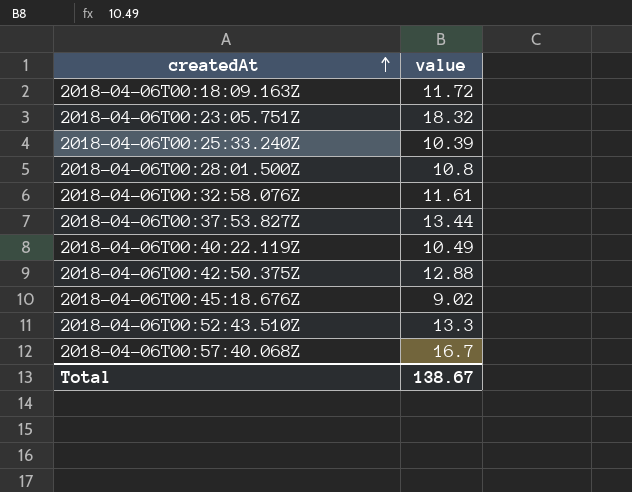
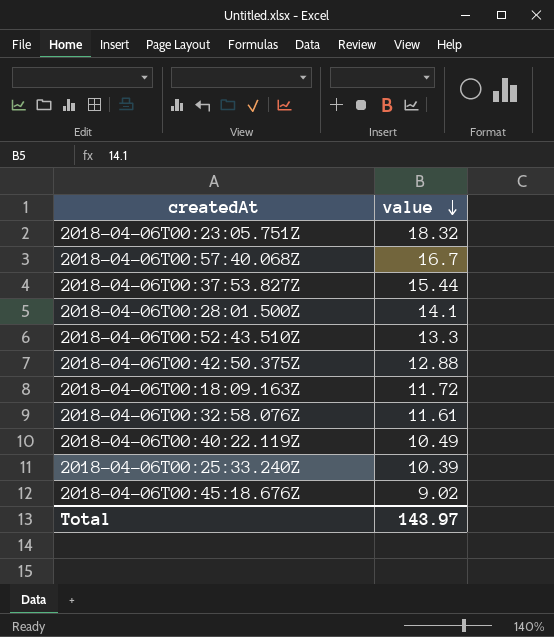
row order: createdAt ascending -> value descending
2018-04-06T00:37:53.827Z | value: 13.44 -> 15.44
2018-04-06T00:28:01.500Z | value: 10.8 -> 14.1
Total | value: 138.67 -> 143.97

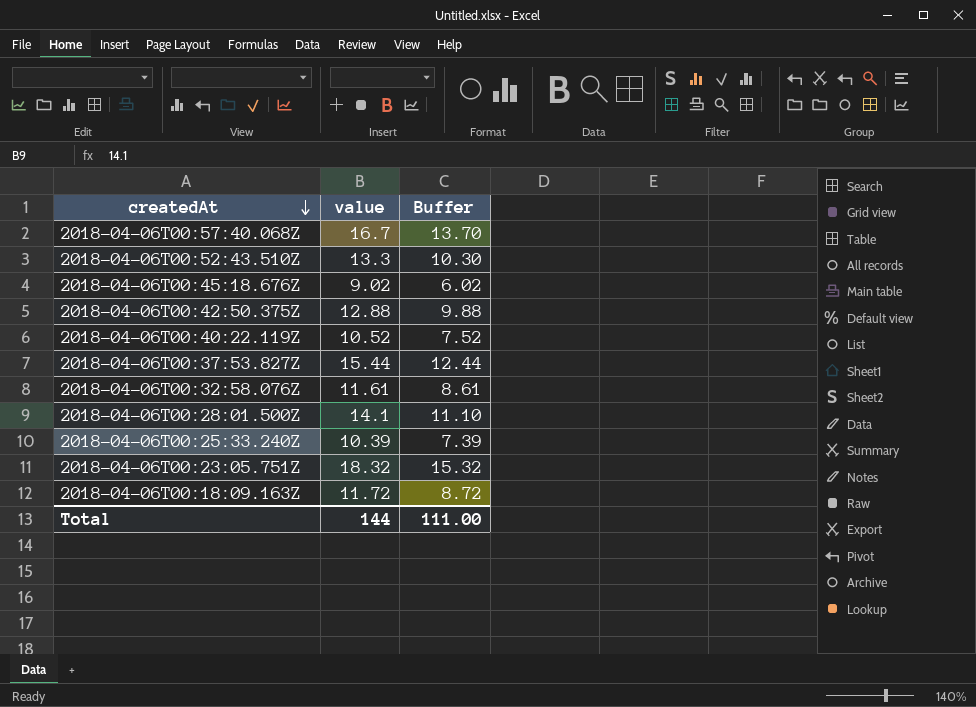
row order: value descending -> createdAt descending
column Buffer | formula: none -> [value] - 3
2018-04-06T00:40:22.119Z | value: 10.49 -> 10.52
Total | value: 143.97 -> 144

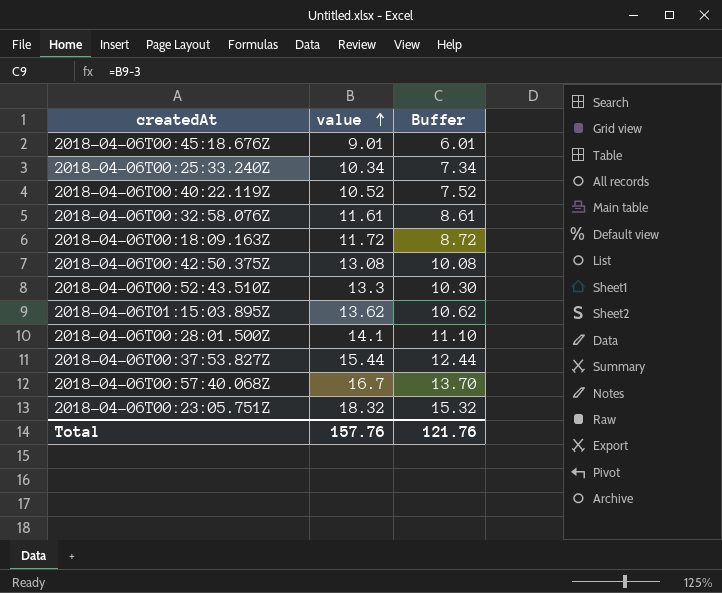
row order: createdAt descending -> value ascending
2018-04-06T00:45:18.676Z | value: 9.02 -> 9.01
2018-04-06T00:45:18.676Z | Buffer: 6.02 -> 6.01
2018-04-06T00:25:33.240Z | value: 10.39 -> 10.34
2018-04-06T00:25:33.240Z | Buffer: 7.39 -> 7.34
2018-04-06T00:42:50.375Z | value: 12.88 -> 13.08
2018-04-06T00:42:50.375Z | Buffer: 9.88 -> 10.08
row 2018-04-06T01:15:03.895Z: none -> 13.62 | 10.62
Total | value: 144 -> 157.76
Total | Buffer: 111.00 -> 121.76

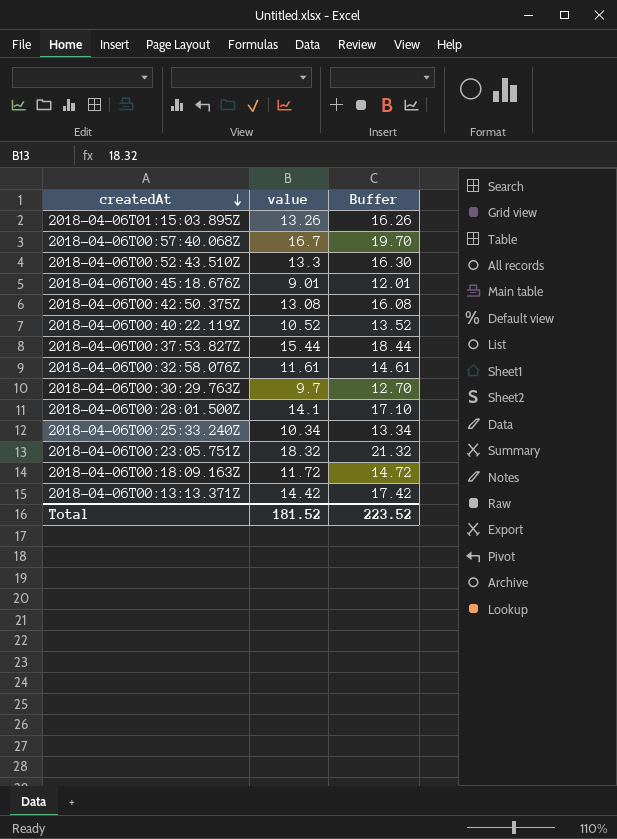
row order: value ascending -> createdAt descending
column Buffer | formula: [value] - 3 -> [value] + 3
2018-04-06T01:15:03.895Z | value: 13.62 -> 13.26
row 2018-04-06T00:30:29.763Z: none -> 9.7 | 12.70
row 2018-04-06T00:13:13.371Z: none -> 14.42 | 17.42
Total | value: 157.76 -> 181.52
Total | Buffer: 121.76 -> 223.52

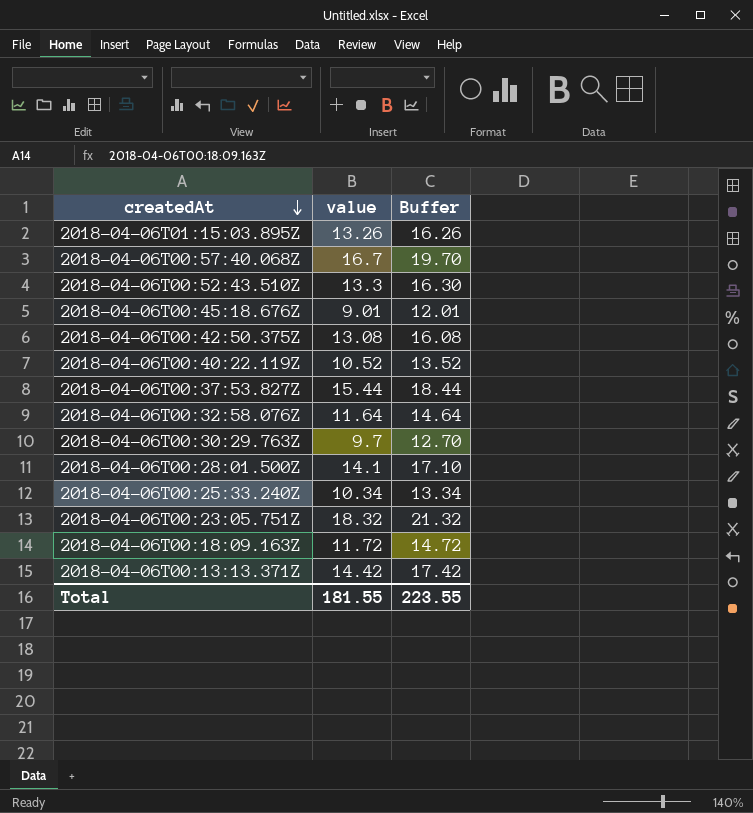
2018-04-06T00:32:58.076Z | value: 11.61 -> 11.64
2018-04-06T00:32:58.076Z | Buffer: 14.61 -> 14.64
Total | value: 181.52 -> 181.55
Total | Buffer: 223.52 -> 223.55

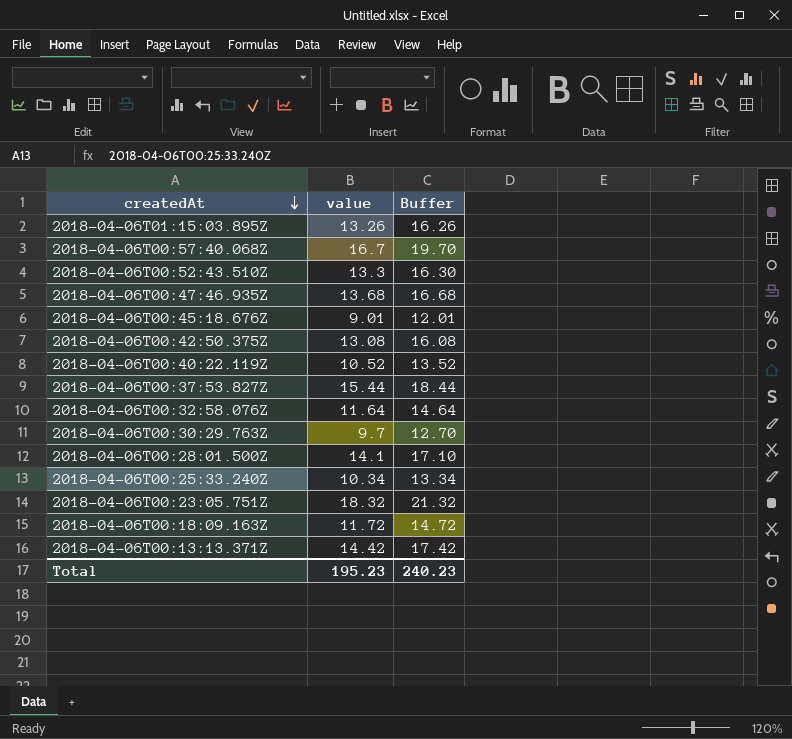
row 2018-04-06T00:47:46.935Z: none -> 13.68 | 16.68
Total | value: 181.55 -> 195.23
Total | Buffer: 223.55 -> 240.23

